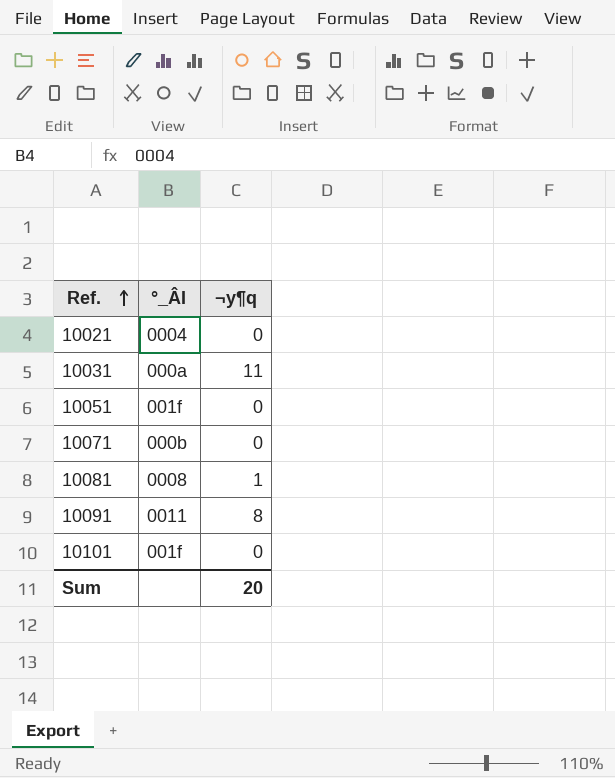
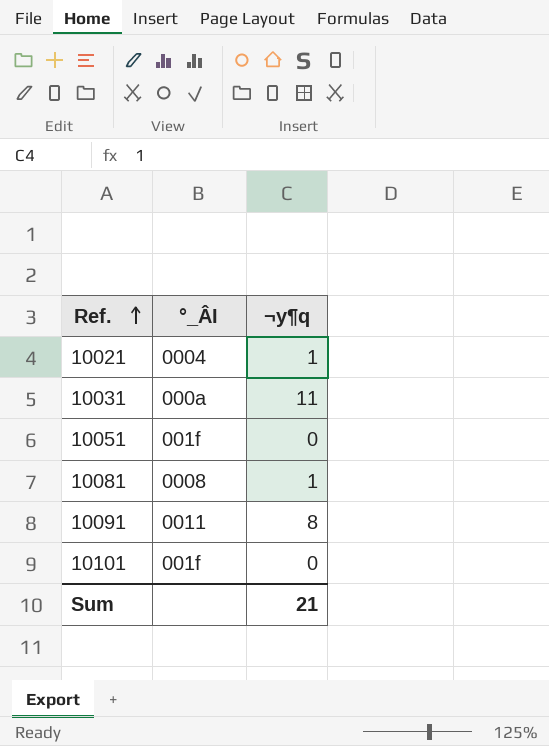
row 10071: 000b | 0 -> none
10021 | ¬y¶q: 0 -> 1
Sum | ¬y¶q: 20 -> 21

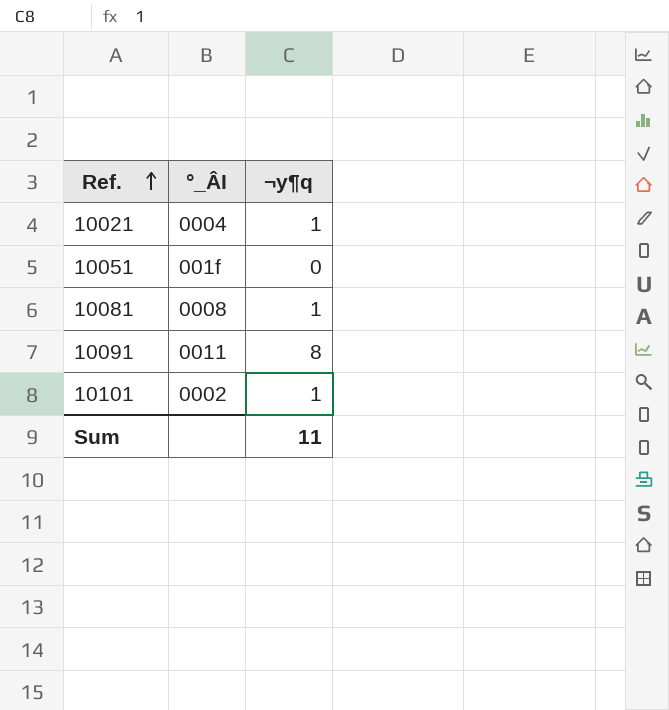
row 10031: 000a | 11 -> none
10101 | °_ÂI: 001f -> 0002
10101 | ¬y¶q: 0 -> 1
Sum | ¬y¶q: 21 -> 11

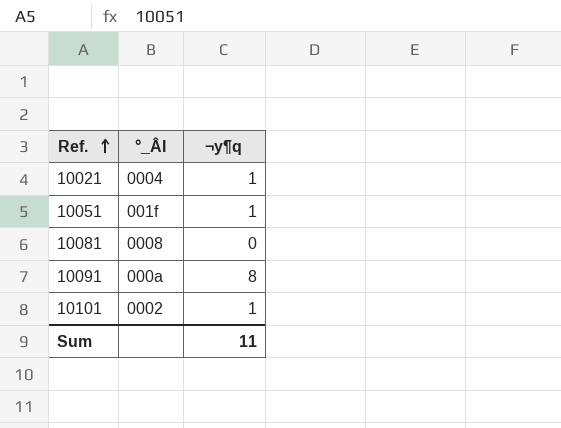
10051 | ¬y¶q: 0 -> 1
10081 | ¬y¶q: 1 -> 0
10091 | °_ÂI: 0011 -> 000a

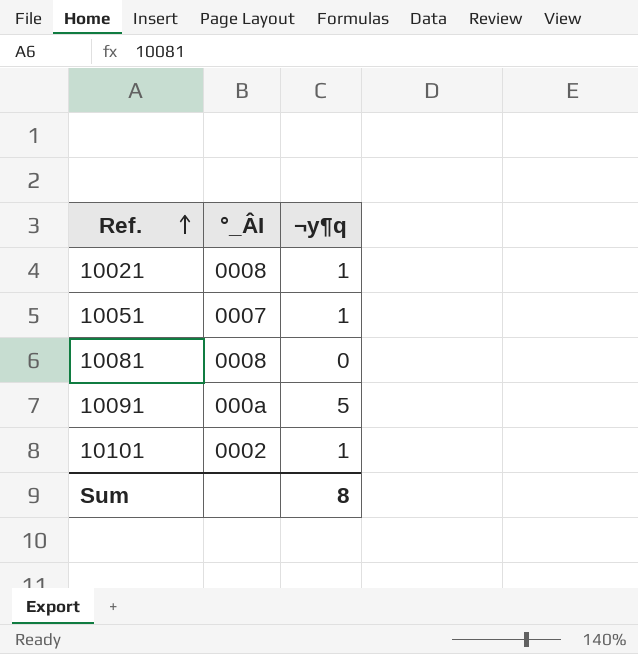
10021 | °_ÂI: 0004 -> 0008
10051 | °_ÂI: 001f -> 0007
10091 | ¬y¶q: 8 -> 5
Sum | ¬y¶q: 11 -> 8

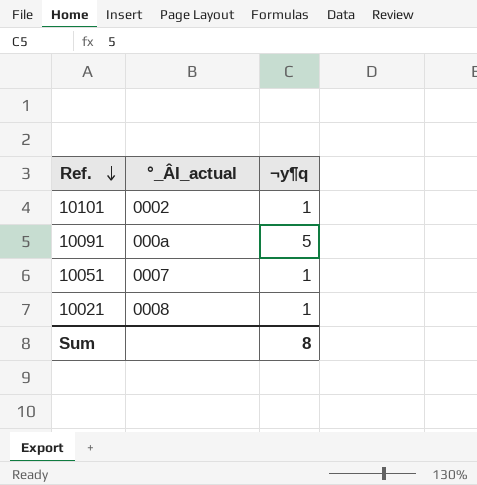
row order: Ref. ascending -> Ref. descending
column name: °_ÂI -> °_ÂI_actual
row 10081: 0008 | 0 -> none

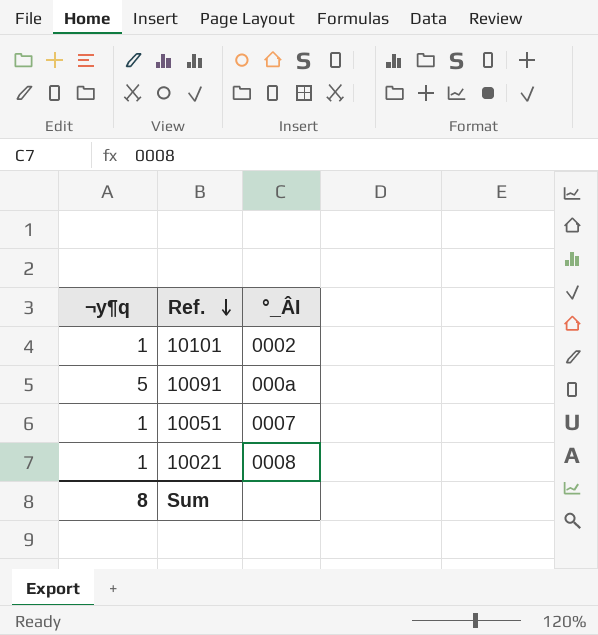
column ¬y¶q | position: 3 -> 1
column name: °_ÂI_actual -> °_ÂI

